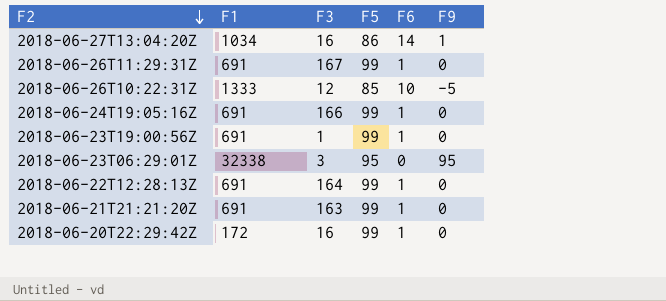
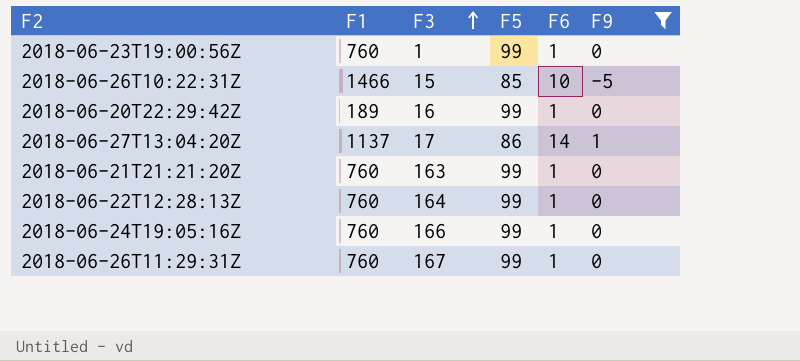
filter: none -> F9 != 95
row order: F2 descending -> F3 ascending
2018-06-23T19:00:56Z | F1: 691 -> 760
2018-06-26T10:22:31Z | F1: 1333 -> 1466
2018-06-26T10:22:31Z | F3: 12 -> 15
2018-06-20T22:29:42Z | F1: 172 -> 189
2018-06-27T13:04:20Z | F1: 1034 -> 1137
2018-06-27T13:04:20Z | F3: 16 -> 17
2018-06-21T21:21:20Z | F1: 691 -> 760
2018-06-22T12:28:13Z | F1: 691 -> 760
2018-06-24T19:05:16Z | F1: 691 -> 760
2018-06-26T11:29:31Z | F1: 691 -> 760

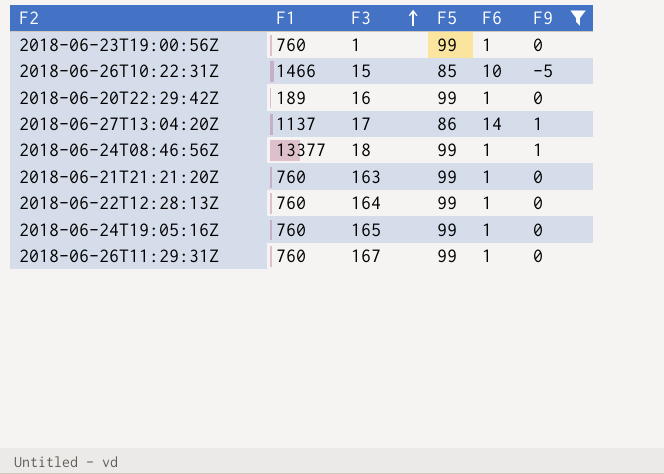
row 2018-06-24T08:46:56Z: none -> 13377 | 18 | 99 | 1 | 1
2018-06-24T19:05:16Z | F3: 166 -> 165

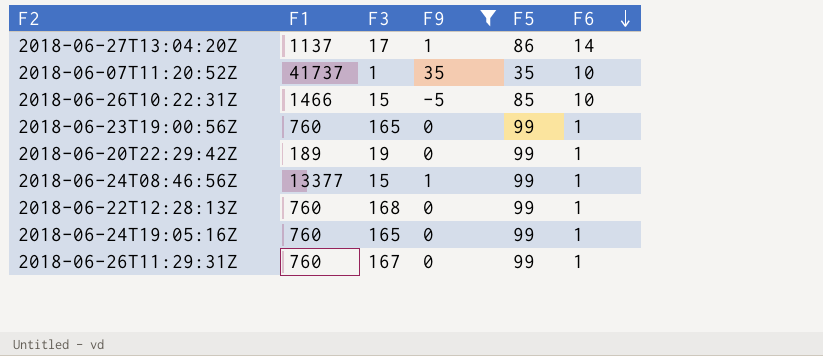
row order: F3 ascending -> F6 descending
column F9 | position: 6 -> 4
row 2018-06-21T21:21:20Z: 760 | 163 | 99 | 1 | 0 -> none
row 2018-06-07T11:20:52Z: none -> 41737 | 1 | 35 | 35 | 10
2018-06-23T19:00:56Z | F3: 1 -> 165
2018-06-20T22:29:42Z | F3: 16 -> 19
2018-06-24T08:46:56Z | F3: 18 -> 15
2018-06-22T12:28:13Z | F3: 164 -> 168

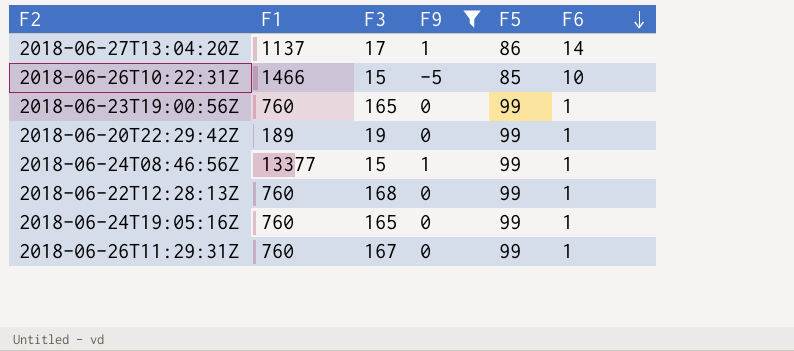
row 2018-06-07T11:20:52Z: 41737 | 1 | 35 | 35 | 10 -> none

